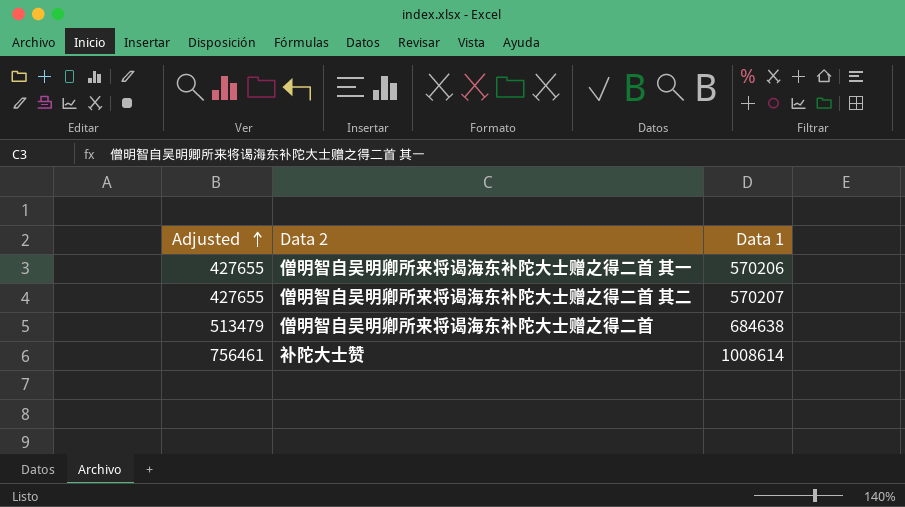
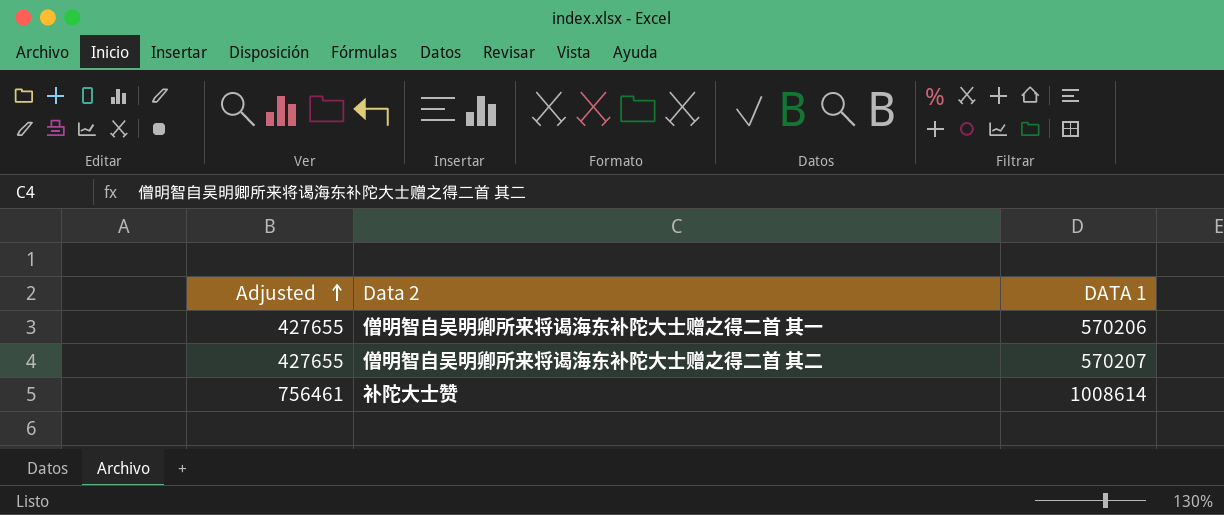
column name: Data 1 -> DATA 1
row 僧明智自吴明卿所来将谒海东补陀大士赠之得二首: 513479 | 684638 -> none

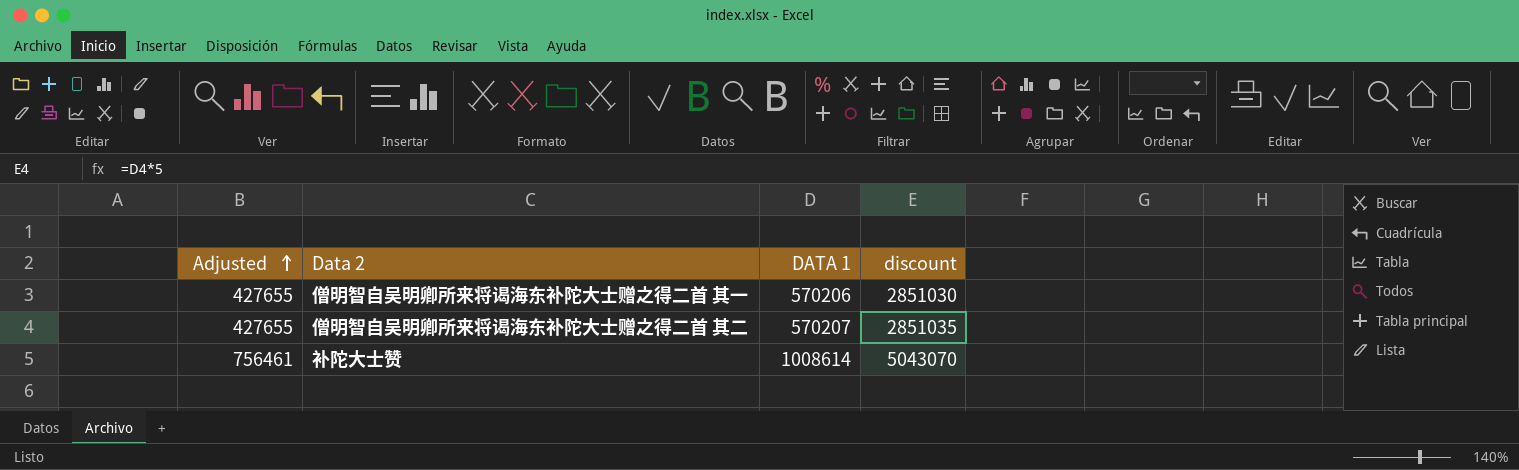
column discount | formula: none -> [DATA 1] * 5

